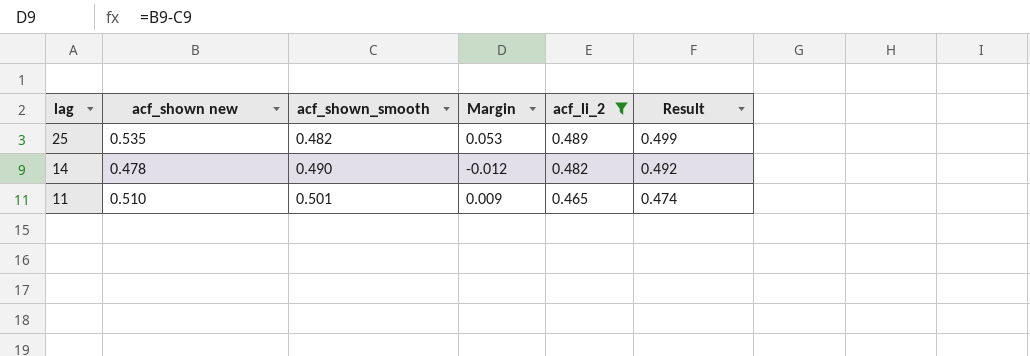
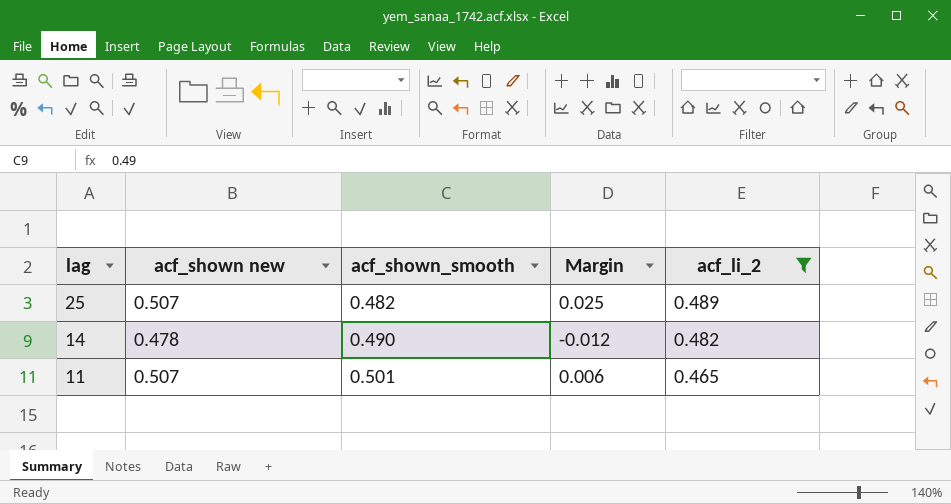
column Result | formula: [acf_li_2] * 1.02 -> none
25 | acf_shown new: 0.535 -> 0.507
25 | Margin: 0.053 -> 0.025
11 | acf_shown new: 0.510 -> 0.507
11 | Margin: 0.009 -> 0.006

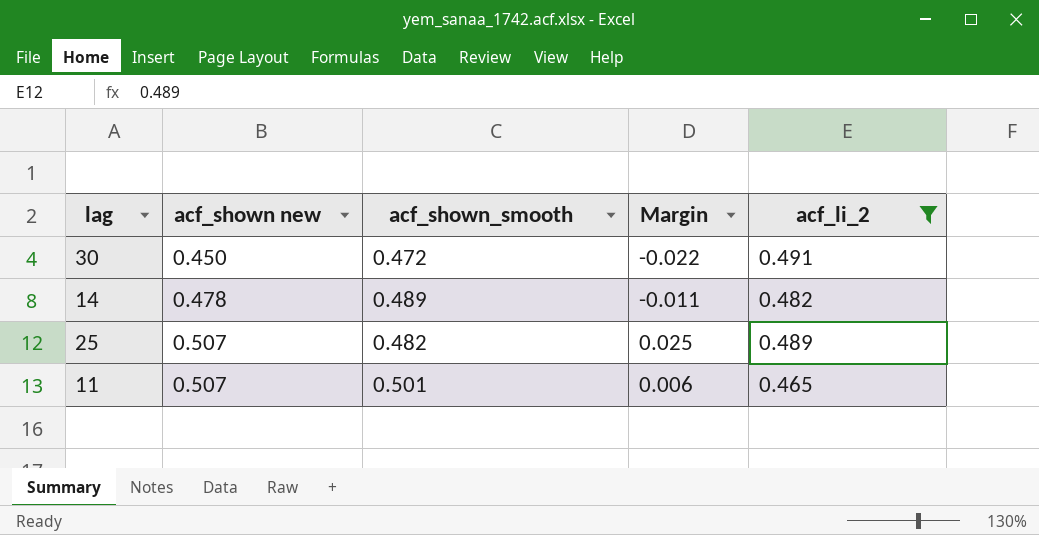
row order: lag descending -> acf_shown new ascending
row 30: none -> 0.450 | 0.472 | -0.022 | 0.491
14 | acf_shown_smooth: 0.490 -> 0.489
14 | Margin: -0.012 -> -0.011

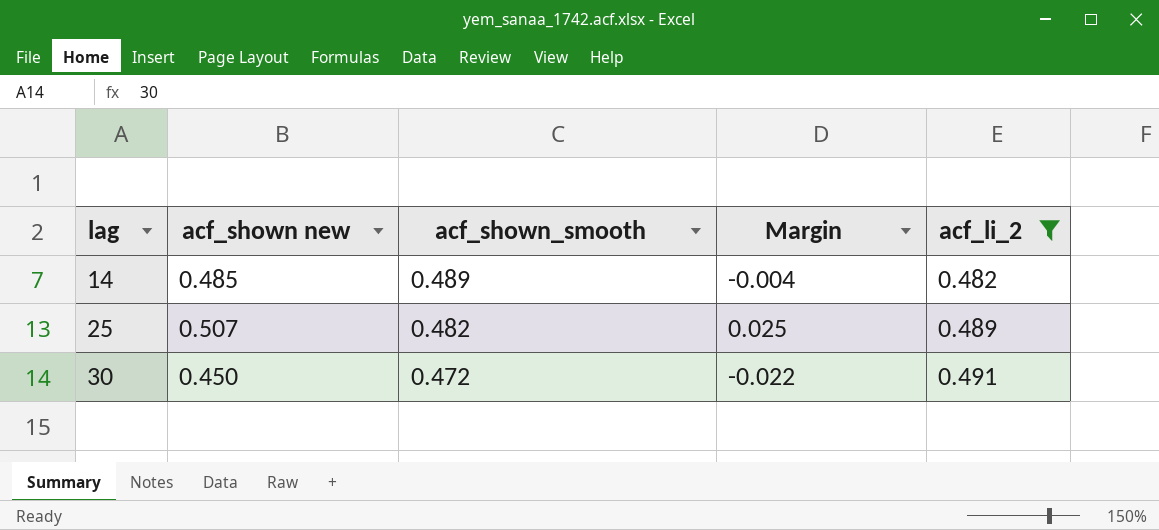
row order: acf_shown new ascending -> lag ascending
row 11: 0.507 | 0.501 | 0.006 | 0.465 -> none
14 | acf_shown new: 0.478 -> 0.485
14 | Margin: -0.011 -> -0.004

